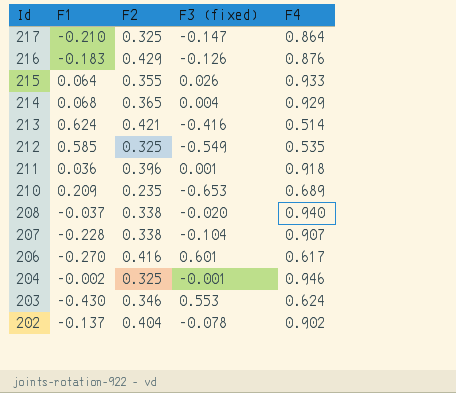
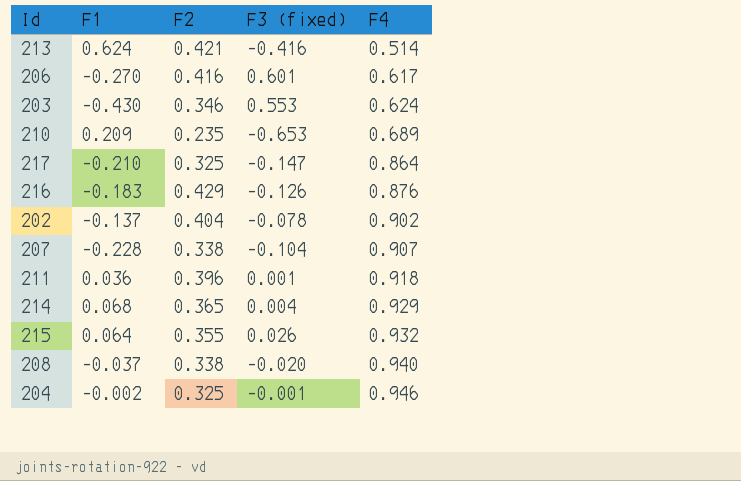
row order: Id descending -> F4 ascending
row 212: 0.585 | 0.325 | -0.549 | 0.535 -> none
215 | F4: 0.933 -> 0.932

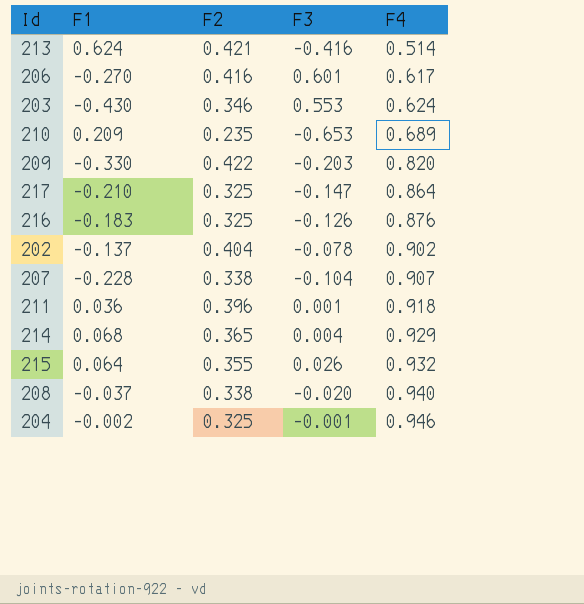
column name: F3 (fixed) -> F3
row 209: none -> -0.330 | 0.422 | -0.203 | 0.820
216 | F2: 0.429 -> 0.325

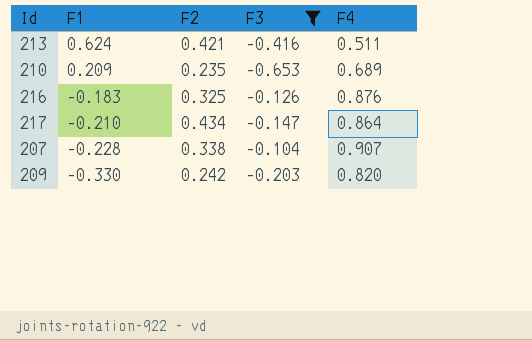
filter: none -> F3 <= -0.104
row order: F4 ascending -> F1 descending
213 | F4: 0.514 -> 0.511
217 | F2: 0.325 -> 0.434
209 | F2: 0.422 -> 0.242

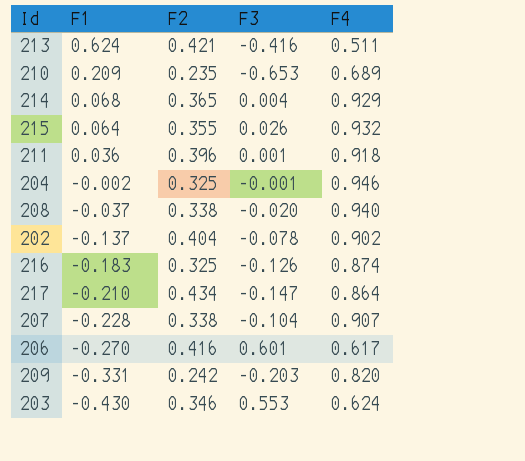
filter: F3 <= -0.104 -> none
216 | F4: 0.876 -> 0.874
209 | F1: -0.330 -> -0.331

